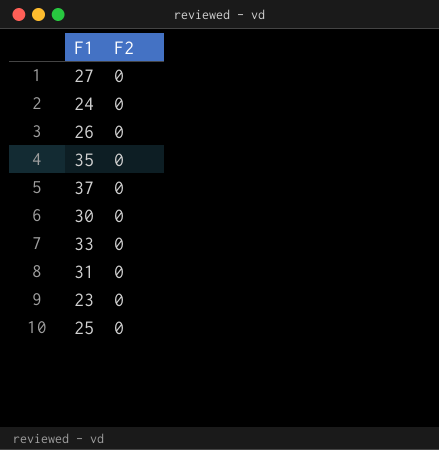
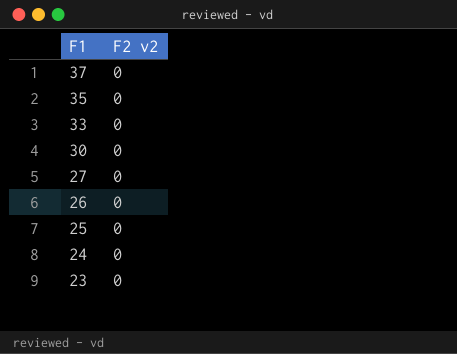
row order: none -> F1 descending
column name: F2 -> F2 v2
row 31: 0 -> none

